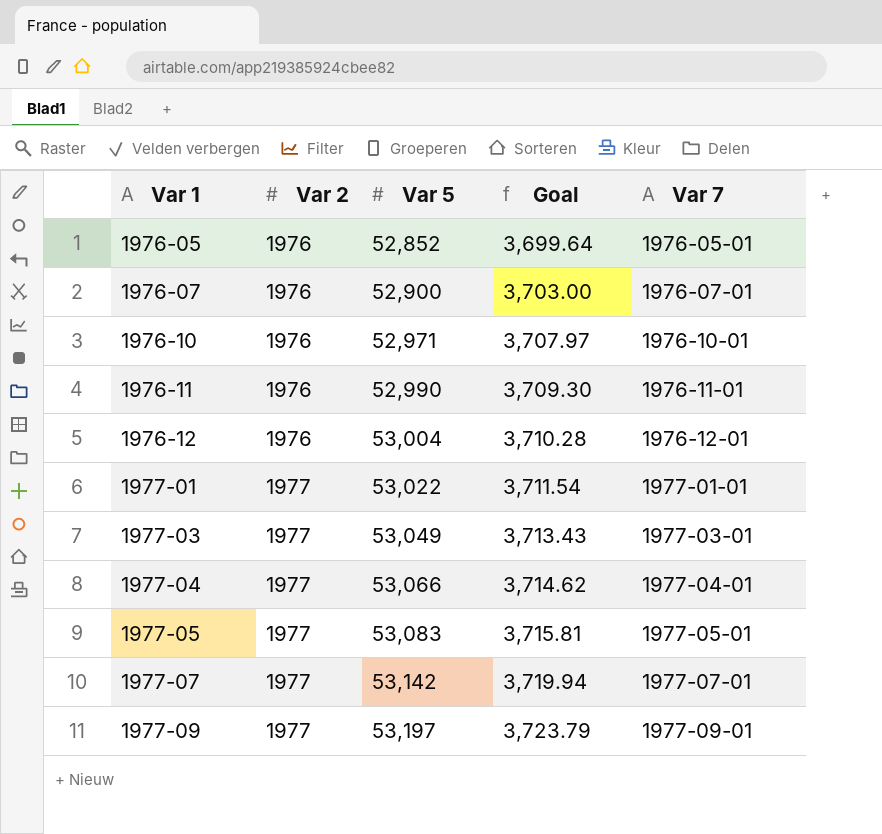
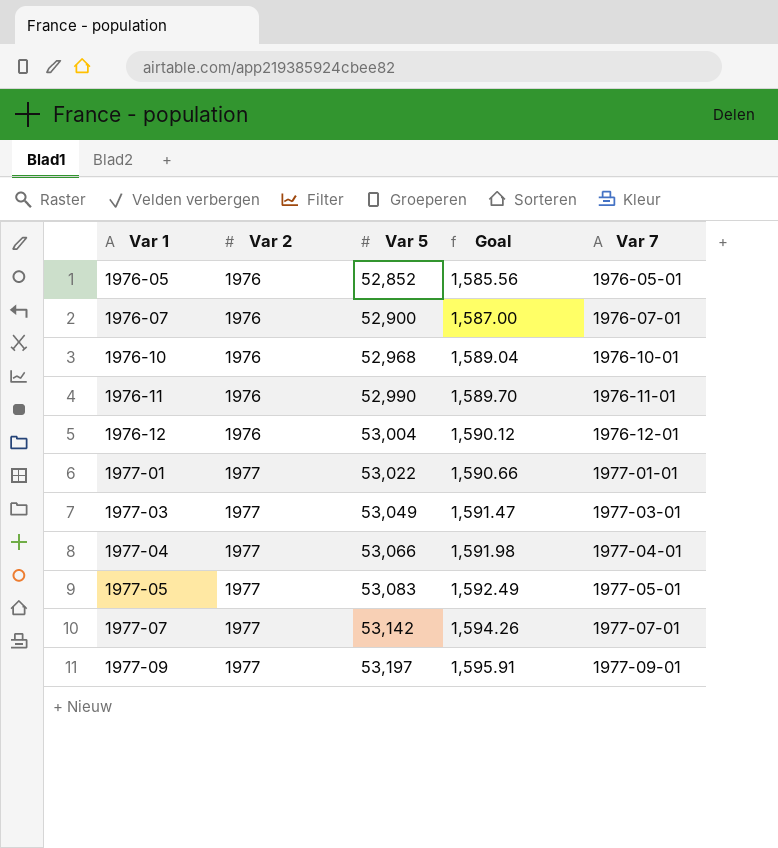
column Goal | formula: [Var 5] * 0.07 -> [Var 5] * 0.03
1976-10 | Var 5: 52,971 -> 52,968

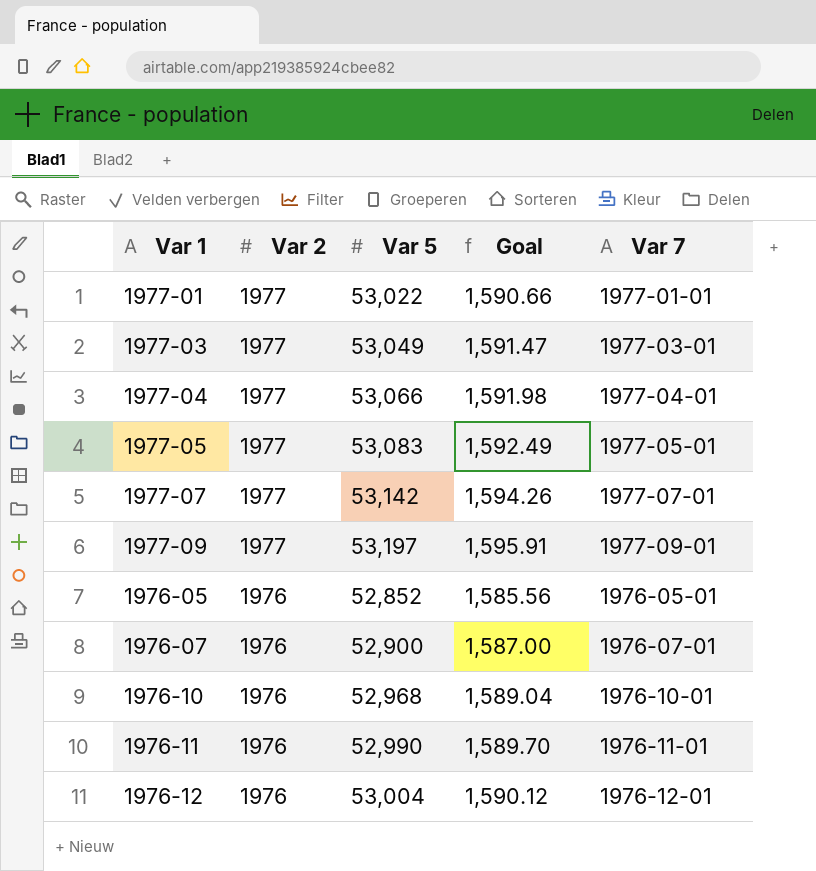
row order: Var 1 ascending -> Var 2 descending

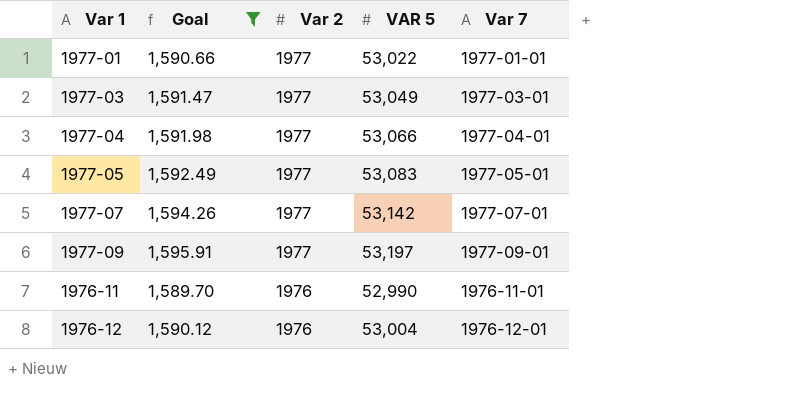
filter: none -> Goal >= 1,589.70
column Goal | position: 4 -> 2
column name: Var 5 -> VAR 5

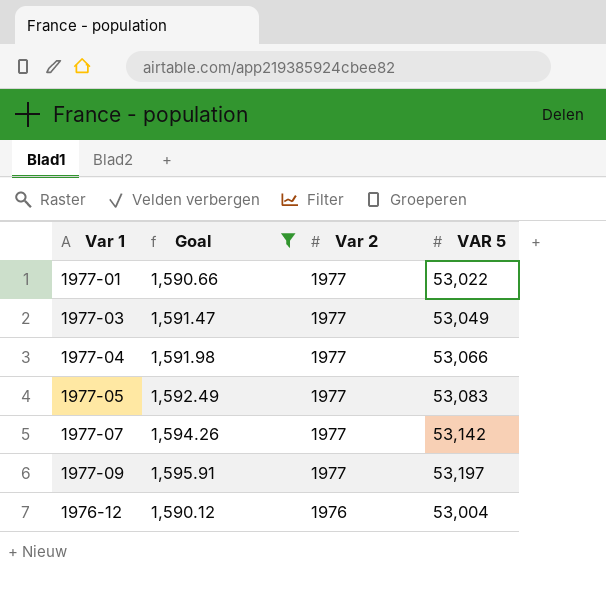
column Var 7 | position: 5 -> none
row 1976-11: 1,589.70 | 1976 | 52,990 | 1976-11-01 -> none

